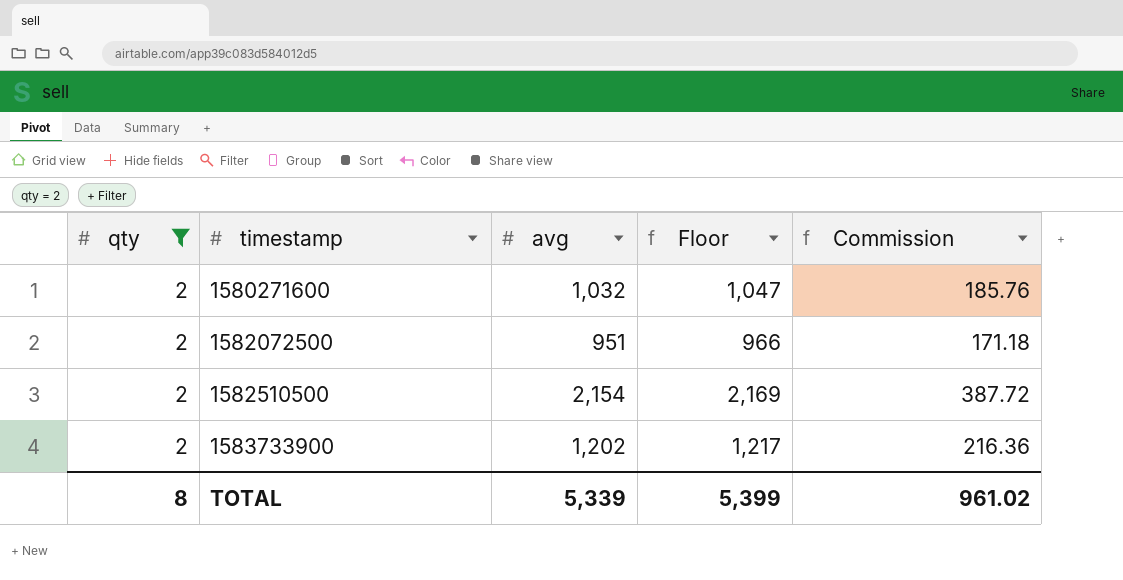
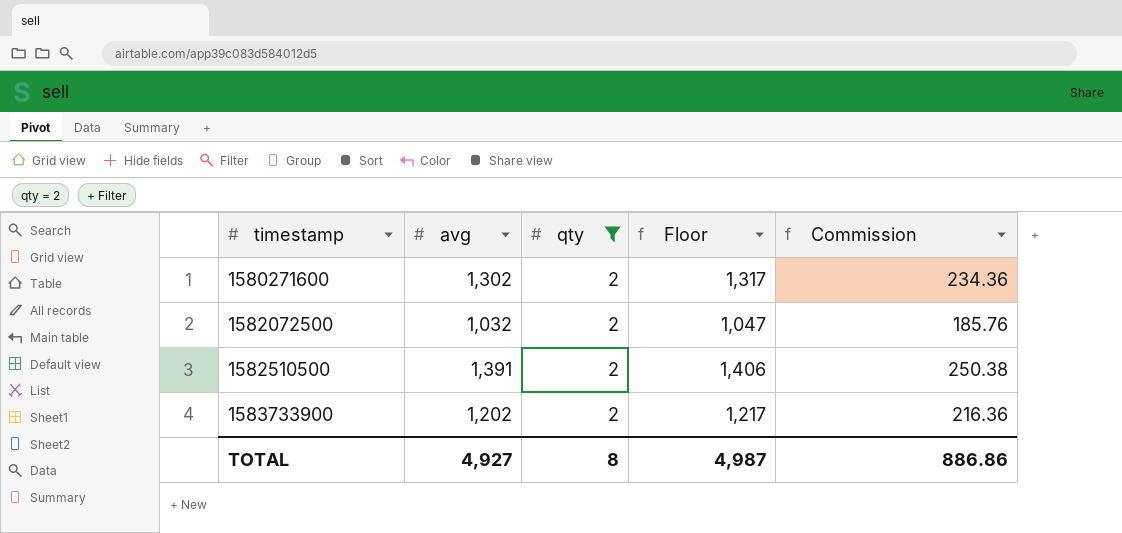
column qty | position: 1 -> 3
1580271600 | avg: 1,032 -> 1,302
1580271600 | Floor: 1,047 -> 1,317
1580271600 | Commission: 185.76 -> 234.36
1582072500 | avg: 951 -> 1,032
1582072500 | Floor: 966 -> 1,047
1582072500 | Commission: 171.18 -> 185.76
1582510500 | avg: 2,154 -> 1,391
1582510500 | Floor: 2,169 -> 1,406
1582510500 | Commission: 387.72 -> 250.38
TOTAL | avg: 5,339 -> 4,927
TOTAL | Floor: 5,399 -> 4,987
TOTAL | Commission: 961.02 -> 886.86

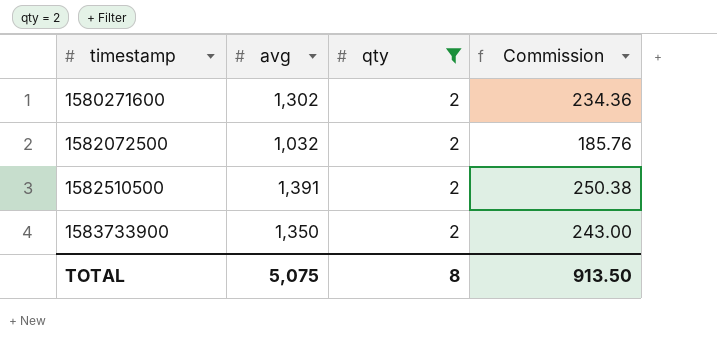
column Floor | formula: [avg] + 15 -> none
1583733900 | avg: 1,202 -> 1,350
1583733900 | Commission: 216.36 -> 243.00
TOTAL | avg: 4,927 -> 5,075
TOTAL | Commission: 886.86 -> 913.50

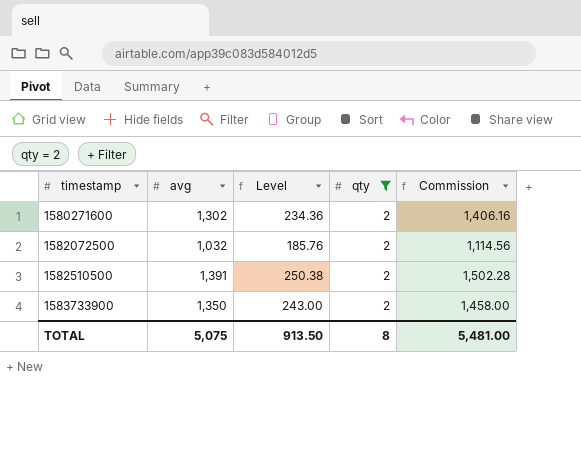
column Level | formula: none -> [avg] * 0.18
column Commission | formula: [avg] * 0.18 -> [avg] * 1.08
TOTAL | Commission: 913.50 -> 5,481.00

